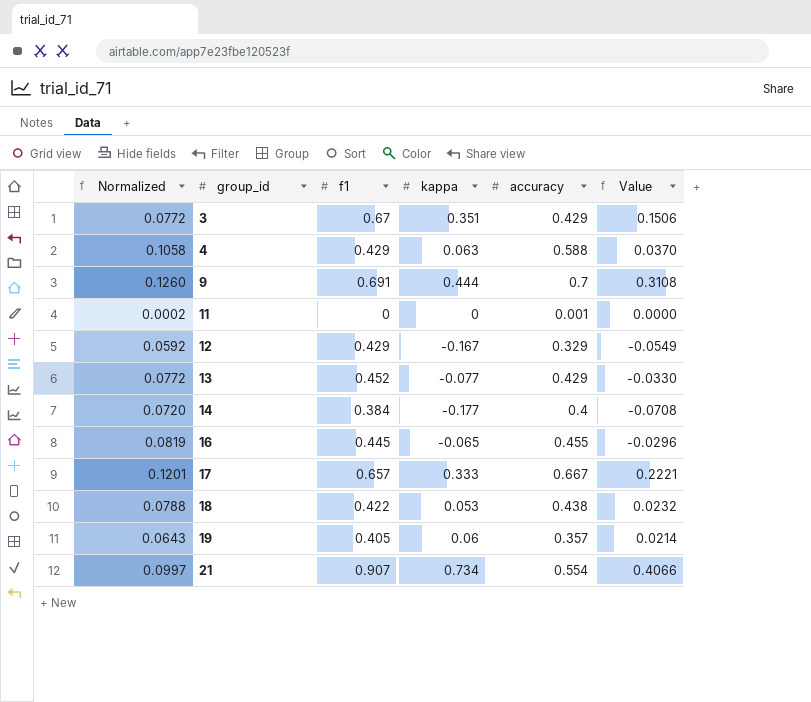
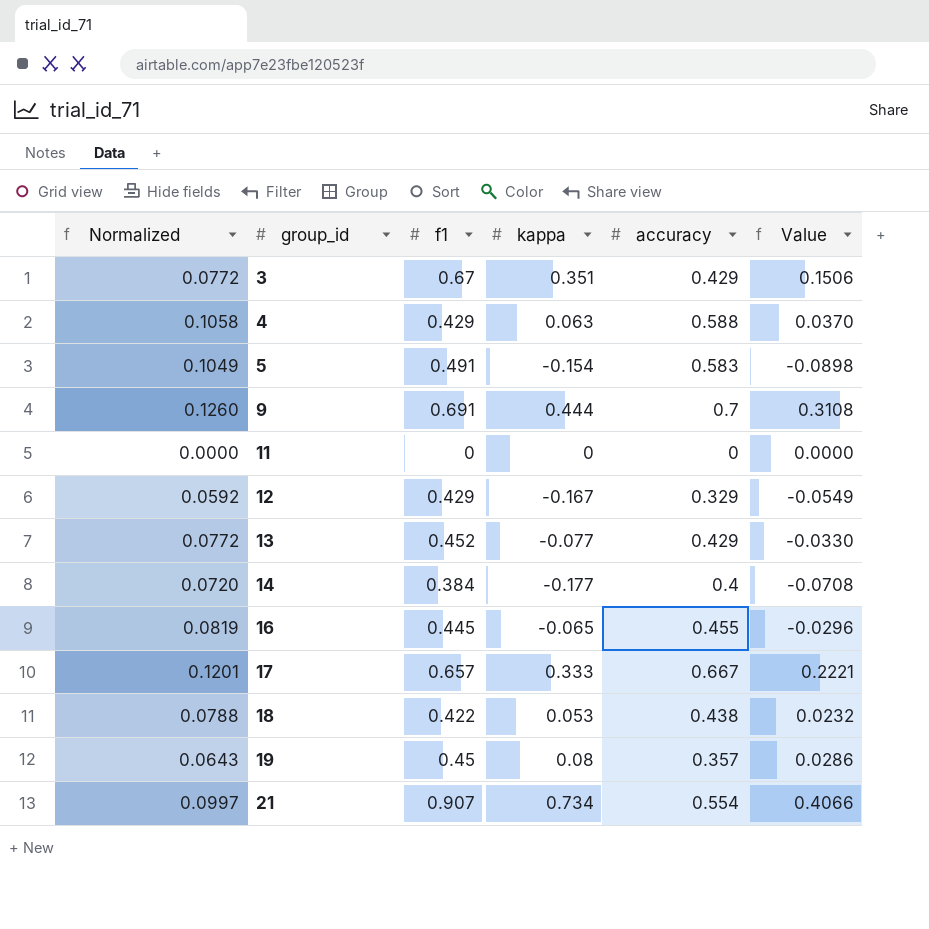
row 5: none -> 0.1049 | 0.491 | -0.154 | 0.583 | -0.0898
11 | Normalized: 0.0002 -> 0.0000
11 | accuracy: 0.001 -> 0
19 | f1: 0.405 -> 0.45
19 | kappa: 0.06 -> 0.08
19 | Value: 0.0214 -> 0.0286

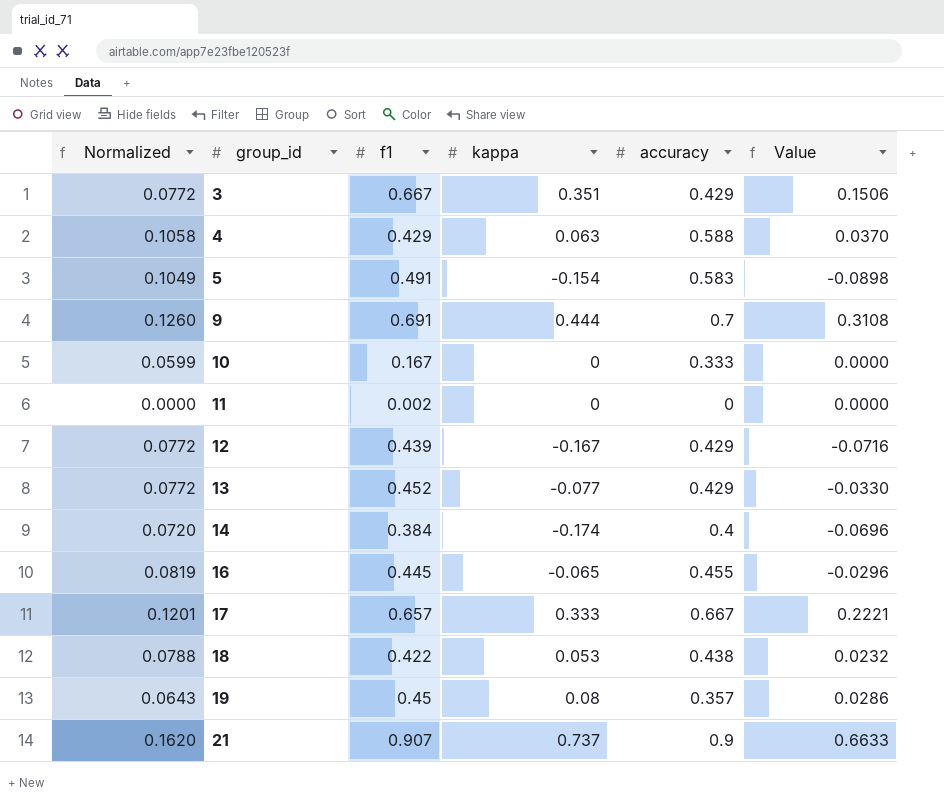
3 | f1: 0.67 -> 0.667
row 10: none -> 0.0599 | 0.167 | 0 | 0.333 | 0.0000
11 | f1: 0 -> 0.002
12 | Normalized: 0.0592 -> 0.0772
12 | f1: 0.429 -> 0.439
12 | accuracy: 0.329 -> 0.429
12 | Value: -0.0549 -> -0.0716
14 | kappa: -0.177 -> -0.174
14 | Value: -0.0708 -> -0.0696
21 | Normalized: 0.0997 -> 0.1620
21 | kappa: 0.734 -> 0.737
21 | accuracy: 0.554 -> 0.9
21 | Value: 0.4066 -> 0.6633

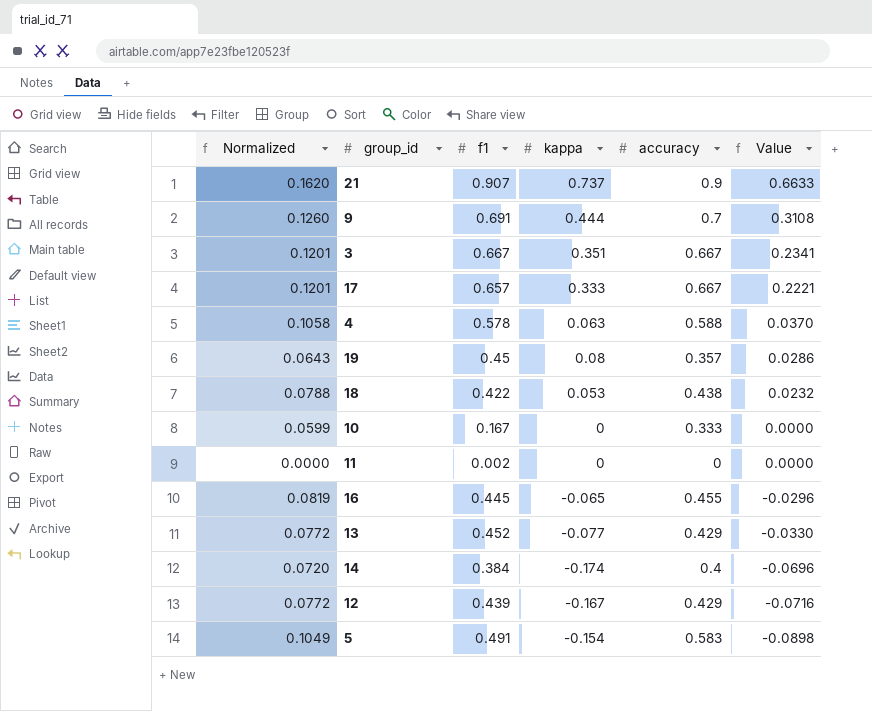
row order: group_id ascending -> Value descending
3 | Normalized: 0.0772 -> 0.1201
3 | accuracy: 0.429 -> 0.667
3 | Value: 0.1506 -> 0.2341
4 | f1: 0.429 -> 0.578

